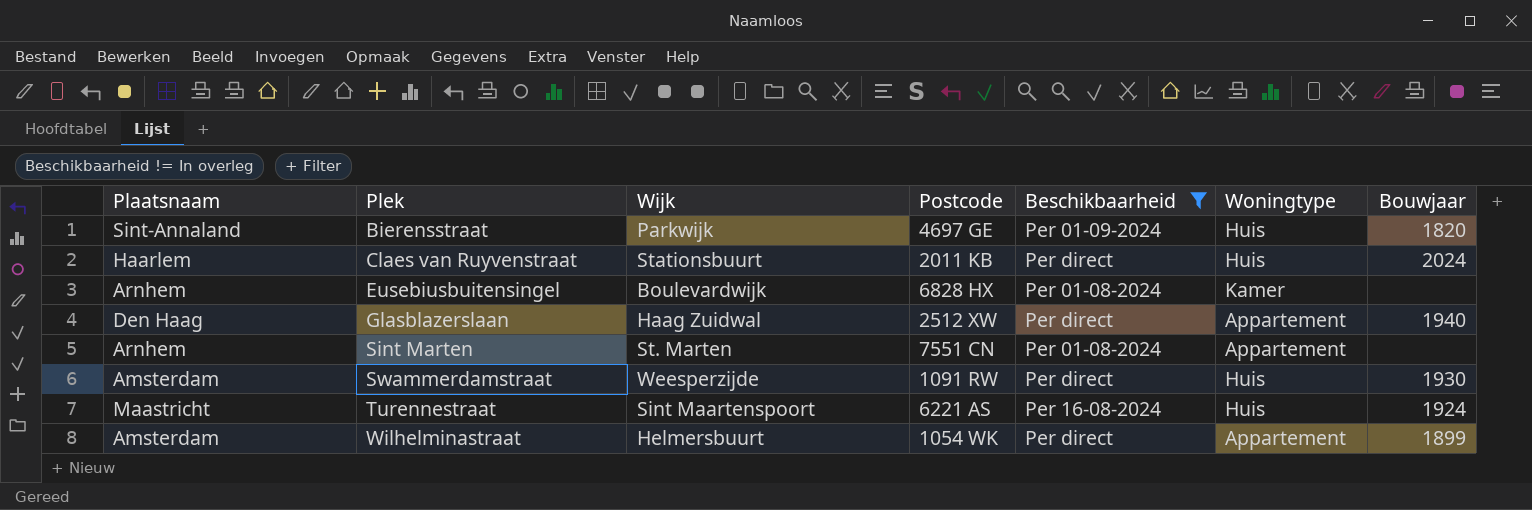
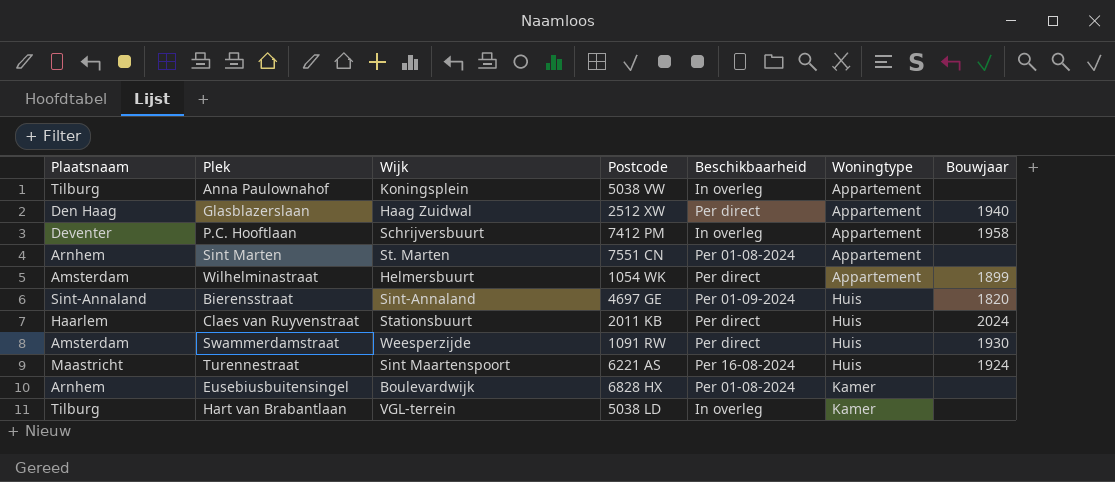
filter: Beschikbaarheid != In overleg -> none
row order: Plek ascending -> Woningtype ascending
Bierensstraat | Wijk: Parkwijk -> Sint-Annaland

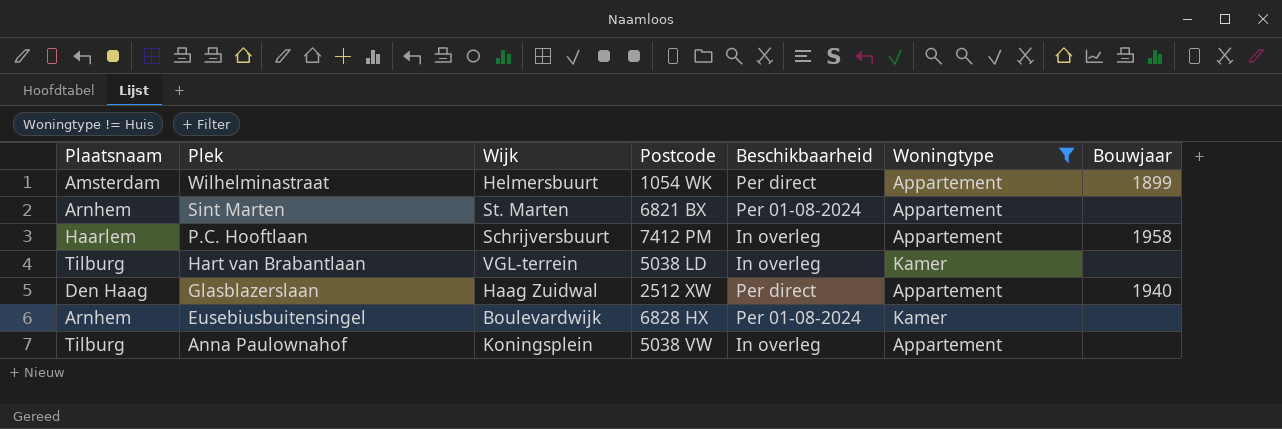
filter: none -> Woningtype != Huis
row order: Woningtype ascending -> Plek descending
Sint Marten | Postcode: 7551 CN -> 6821 BX
P.C. Hooftlaan | Plaatsnaam: Deventer -> Haarlem

